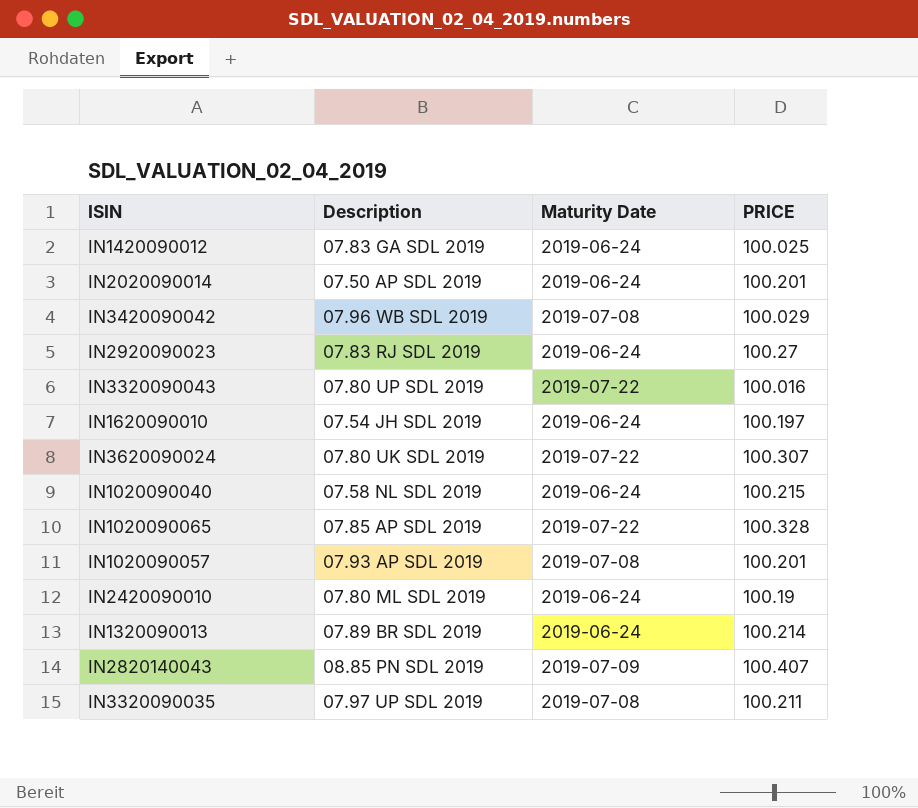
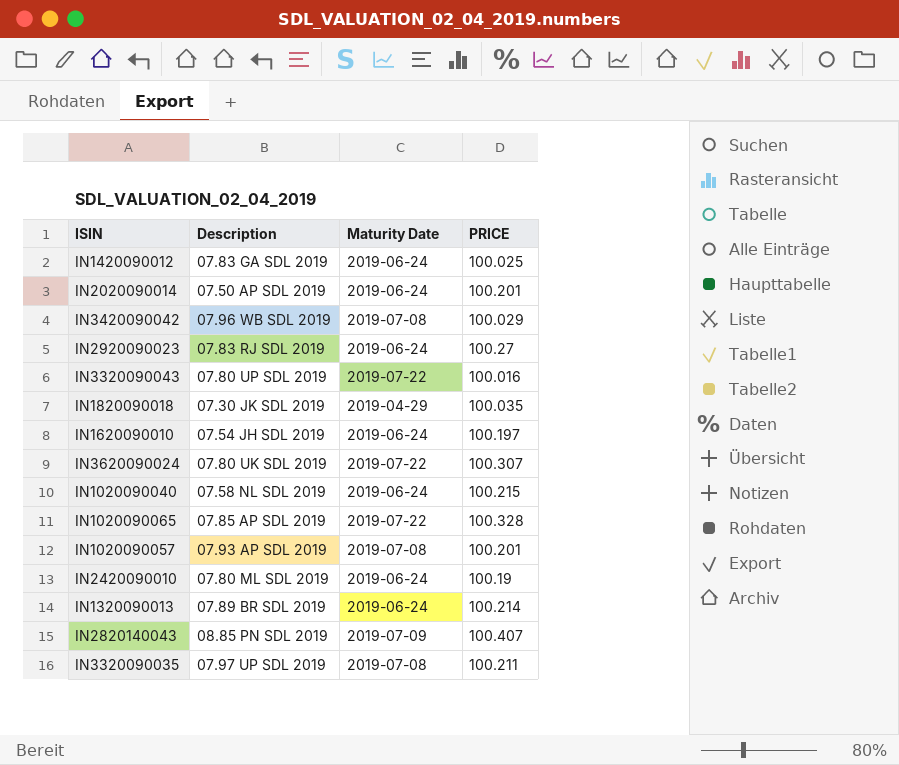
row IN1820090018: none -> 07.30 JK SDL 2019 | 2019-04-29 | 100.035

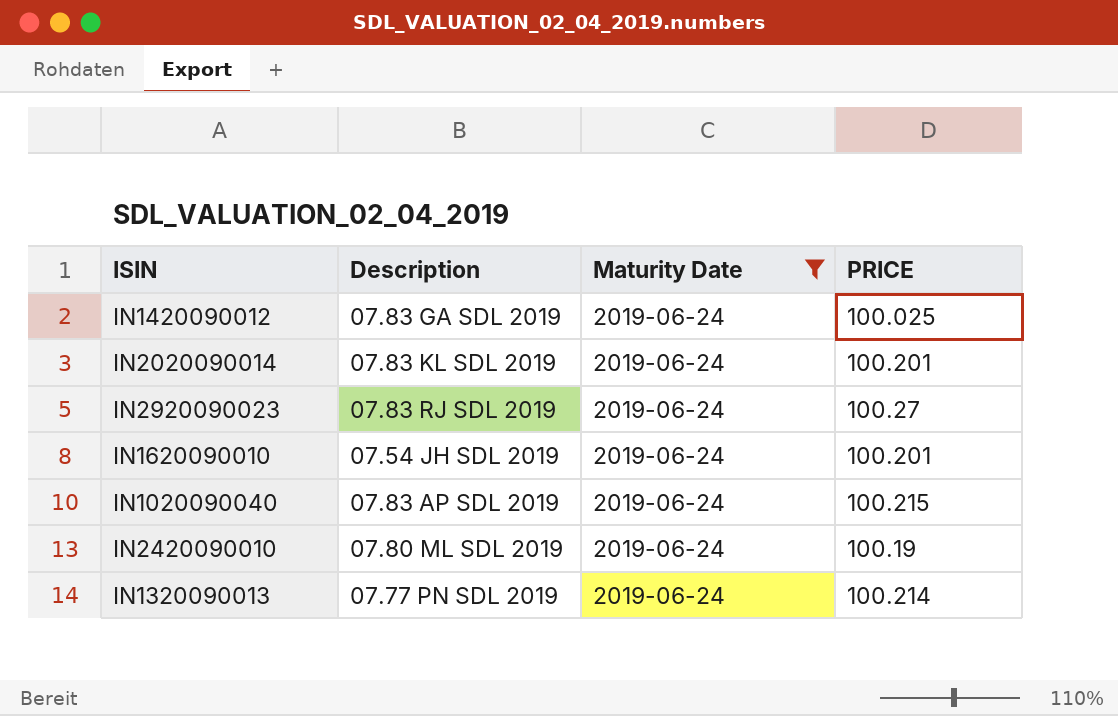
filter: none -> Maturity Date = 2019-06-24
IN2020090014 | Description: 07.50 AP SDL 2019 -> 07.83 KL SDL 2019
IN1620090010 | PRICE: 100.197 -> 100.201
IN1020090040 | Description: 07.58 NL SDL 2019 -> 07.83 AP SDL 2019
IN1320090013 | Description: 07.89 BR SDL 2019 -> 07.77 PN SDL 2019

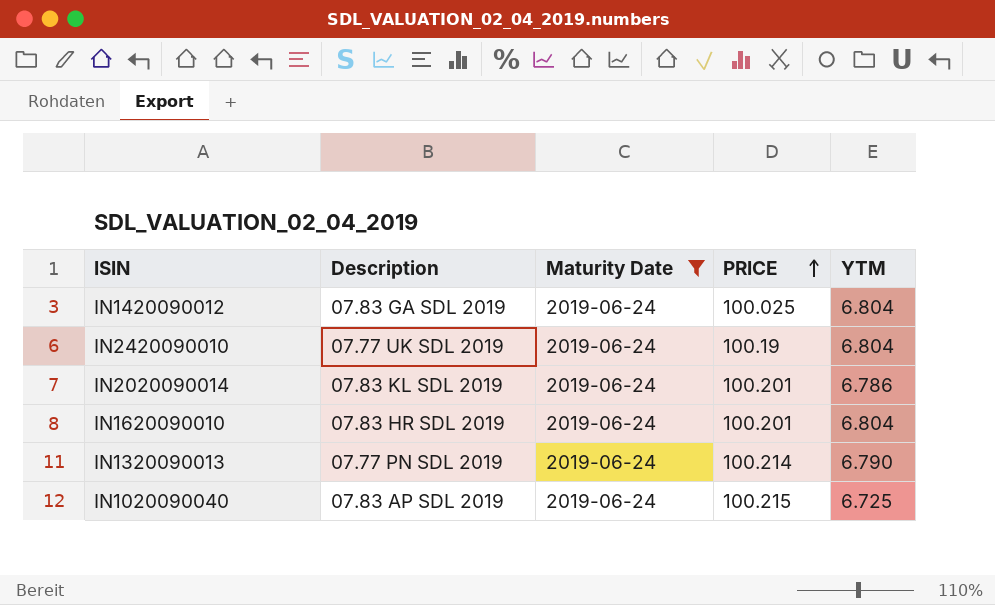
row order: none -> PRICE ascending
column YTM | position: none -> 5
row IN2920090023: 07.83 RJ SDL 2019 | 2019-06-24 | 100.27 -> none
IN2420090010 | Description: 07.80 ML SDL 2019 -> 07.77 UK SDL 2019
IN1620090010 | Description: 07.54 JH SDL 2019 -> 07.83 HR SDL 2019

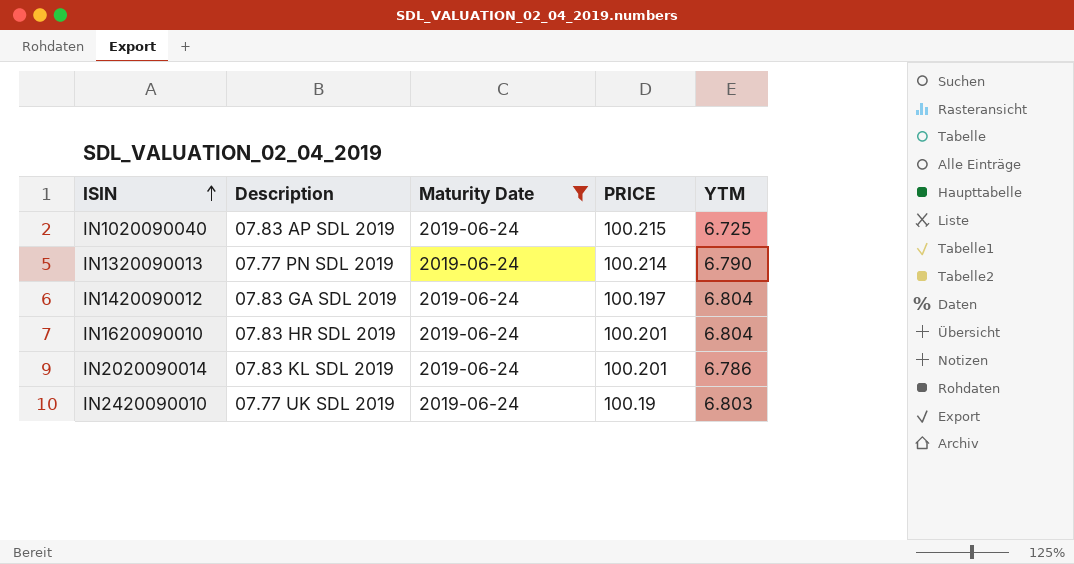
row order: PRICE ascending -> ISIN ascending
IN1420090012 | PRICE: 100.025 -> 100.197
IN2420090010 | YTM: 6.804 -> 6.803

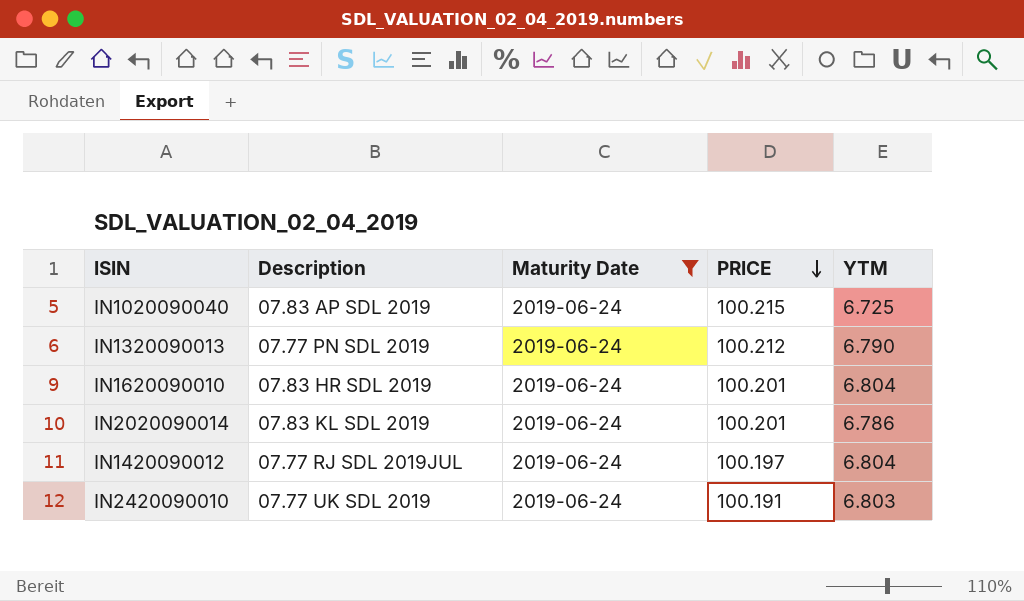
row order: ISIN ascending -> PRICE descending
IN1320090013 | PRICE: 100.214 -> 100.212
IN1420090012 | Description: 07.83 GA SDL 2019 -> 07.77 RJ SDL 2019JUL
IN2420090010 | PRICE: 100.19 -> 100.191

